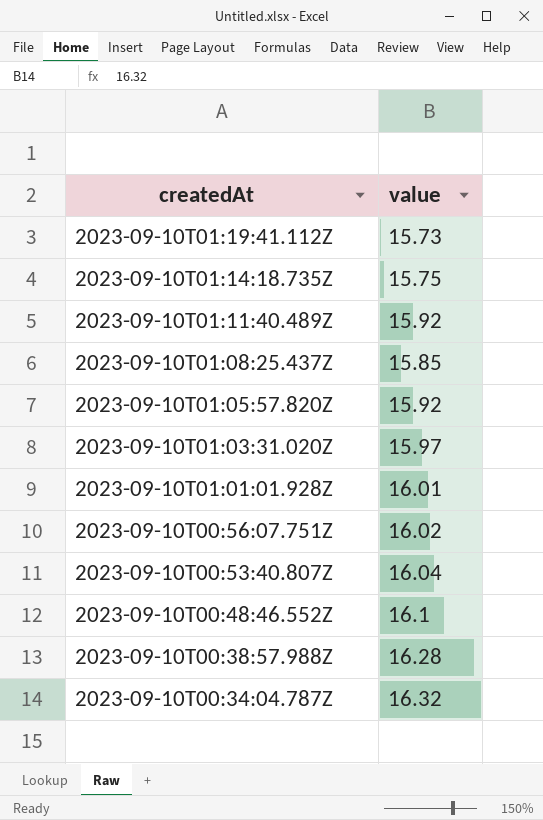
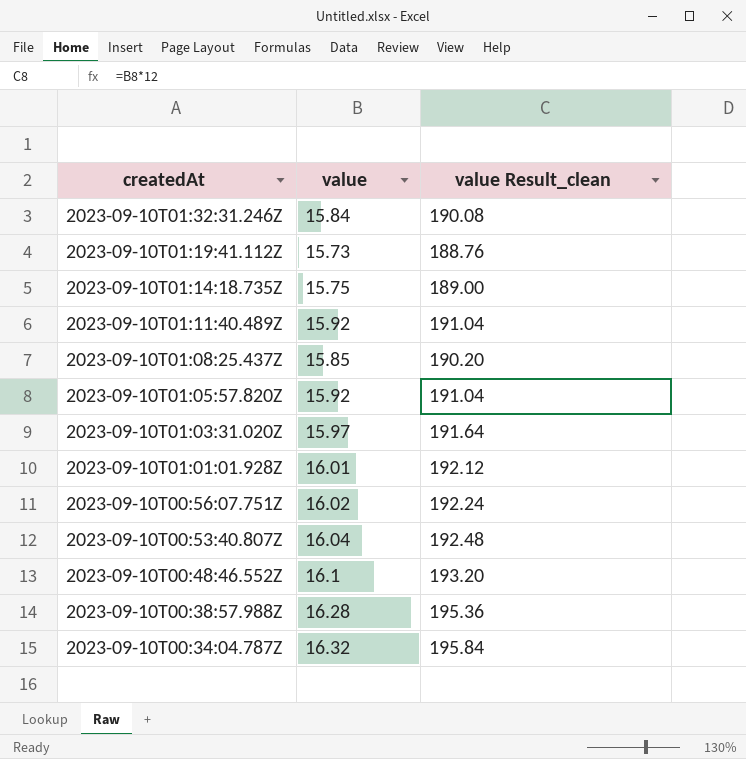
column value Result_clean | formula: none -> [value] * 12
row 2023-09-10T01:32:31.246Z: none -> 15.84 | 190.08

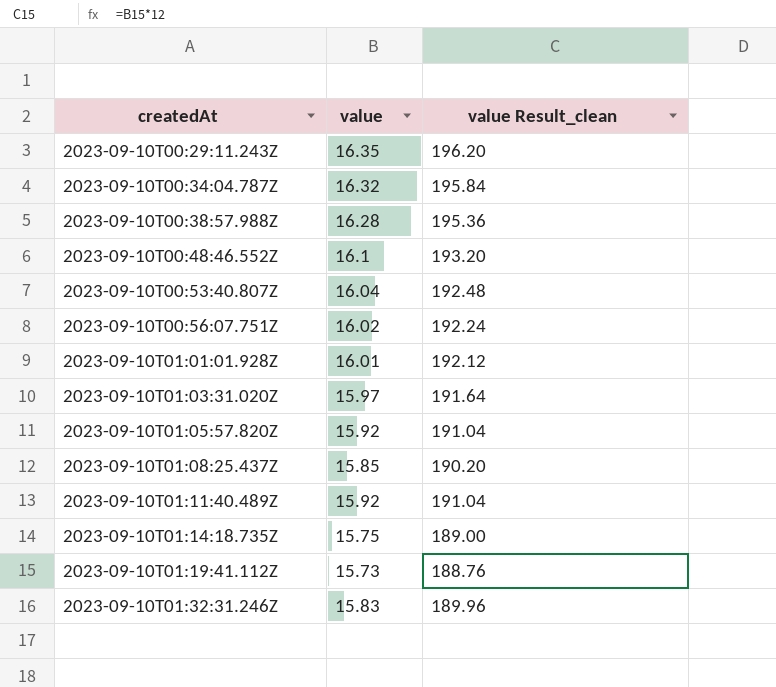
row order: createdAt descending -> createdAt ascending
row 2023-09-10T00:29:11.243Z: none -> 16.35 | 196.20
2023-09-10T01:32:31.246Z | value: 15.84 -> 15.83
2023-09-10T01:32:31.246Z | value Result_clean: 190.08 -> 189.96

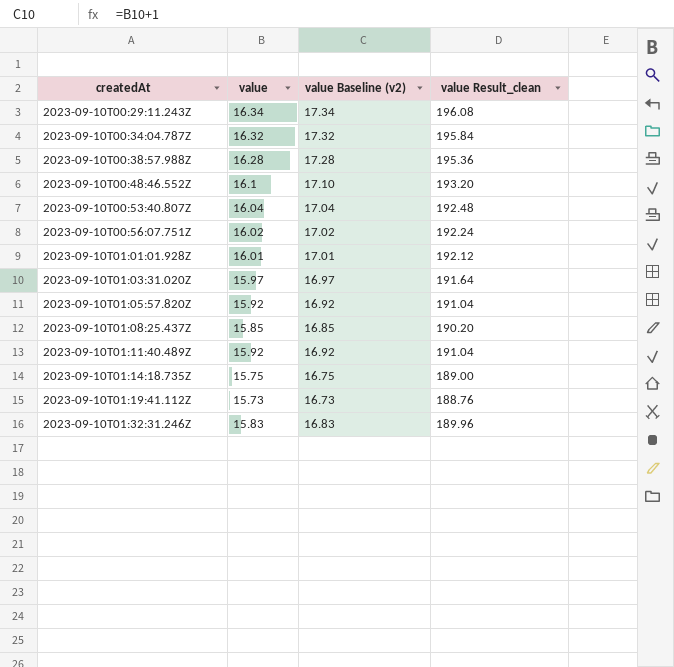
column value Baseline (v2) | formula: none -> [value] + 1
2023-09-10T00:29:11.243Z | value: 16.35 -> 16.34
2023-09-10T00:29:11.243Z | value Result_clean: 196.20 -> 196.08

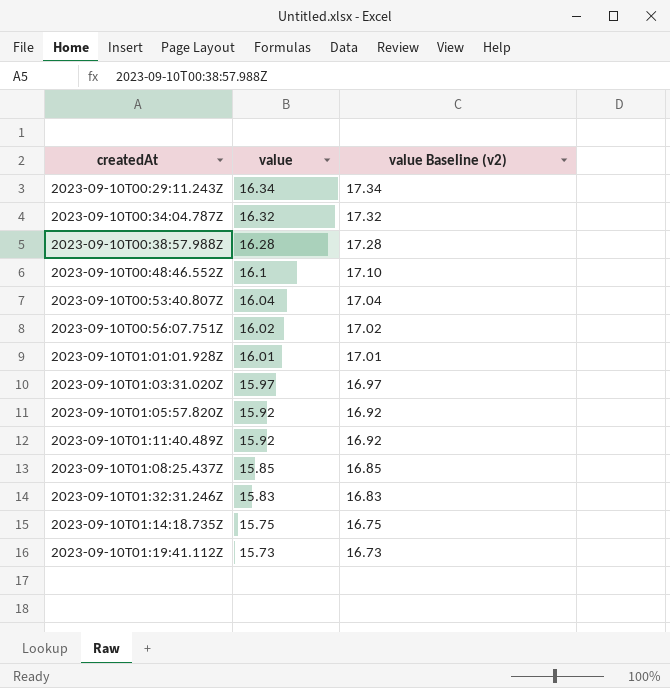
row order: createdAt ascending -> value descending
column value Result_clean | formula: [value] * 12 -> none

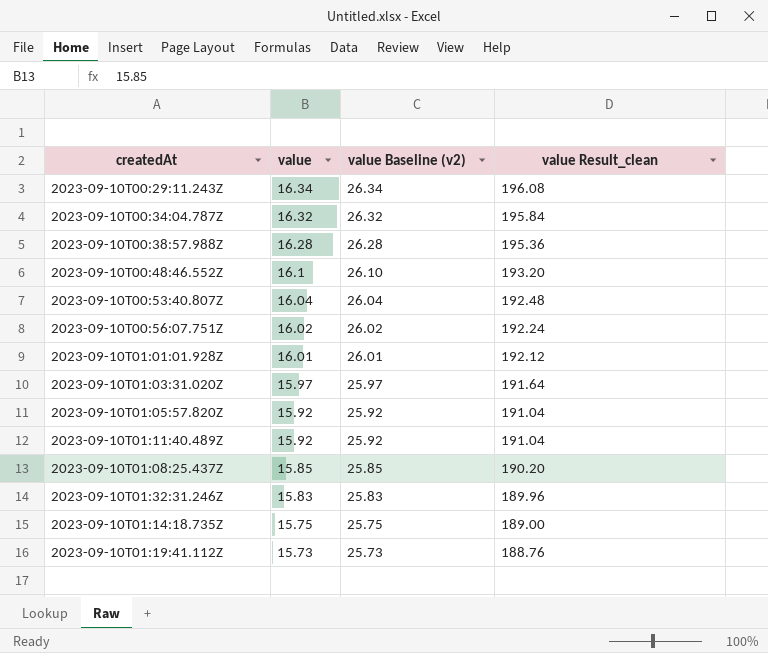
column value Baseline (v2) | formula: [value] + 1 -> [value] + 10
column value Result_clean | formula: none -> [value] * 12

